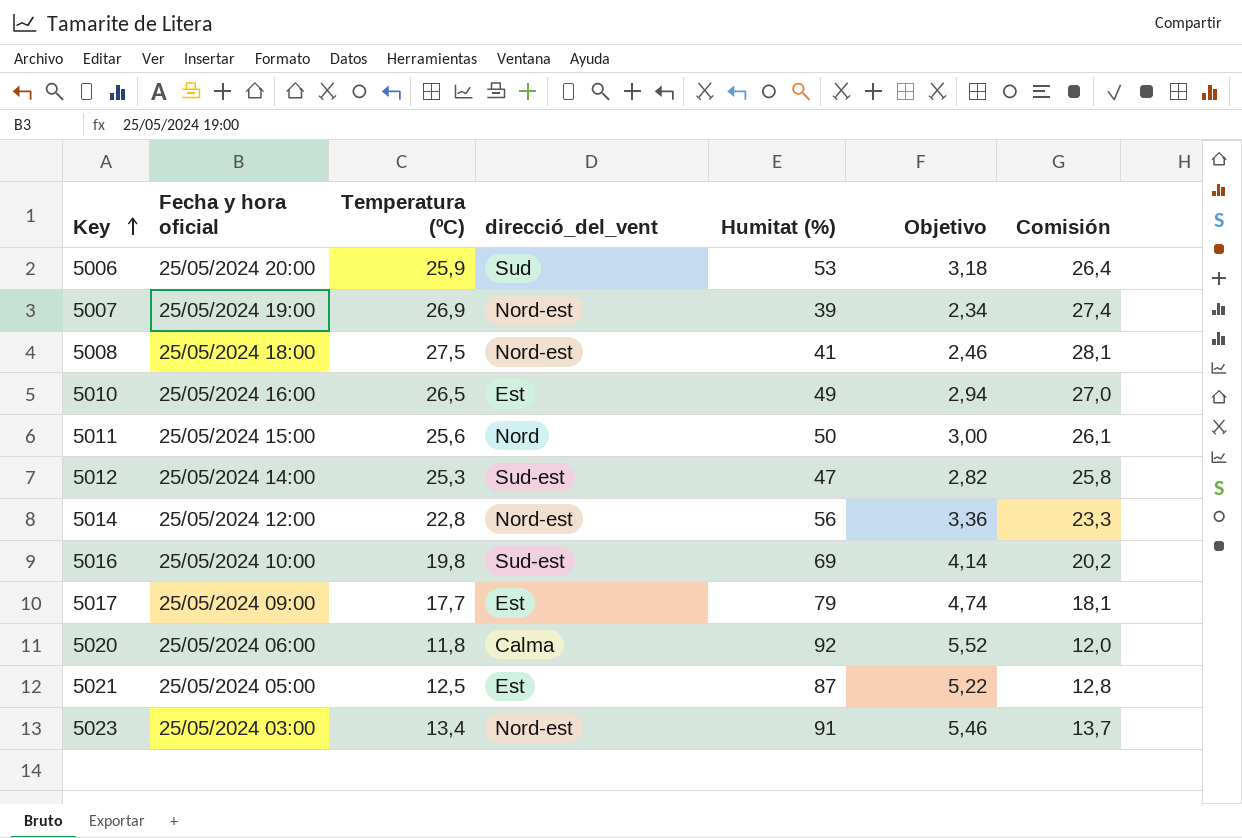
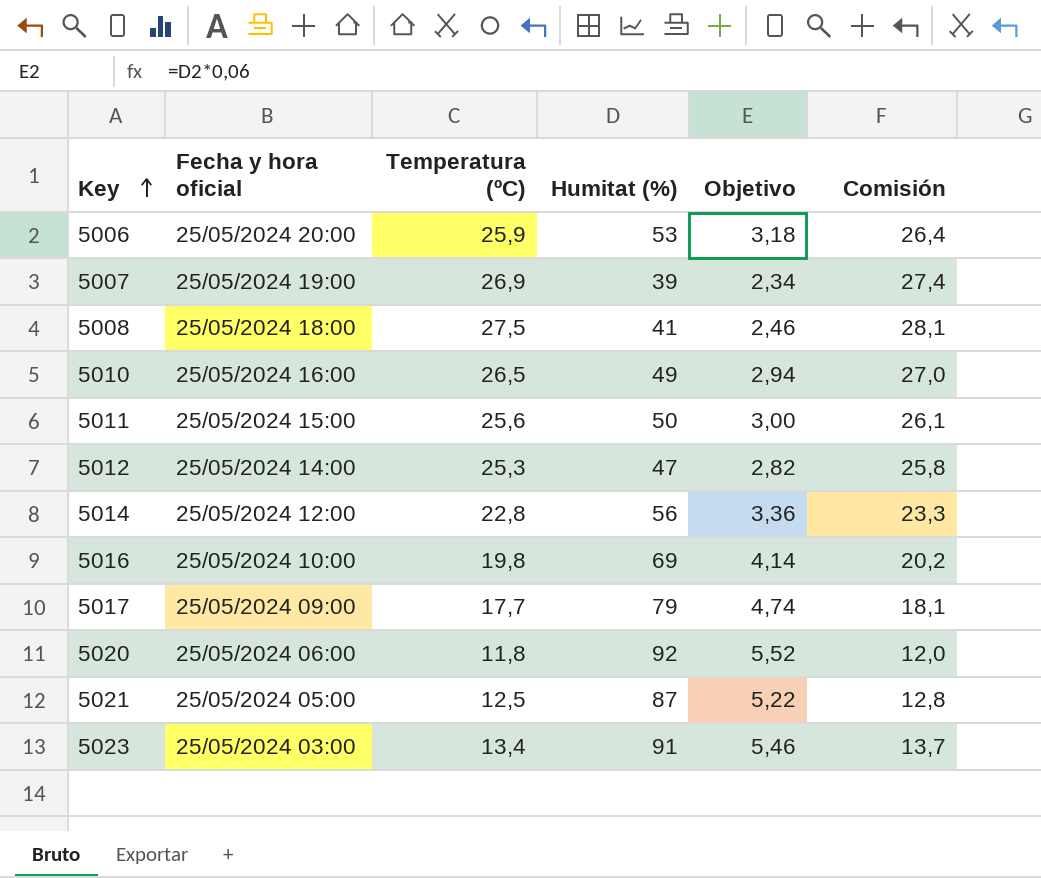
column direcció_del_vent | position: 4 -> none

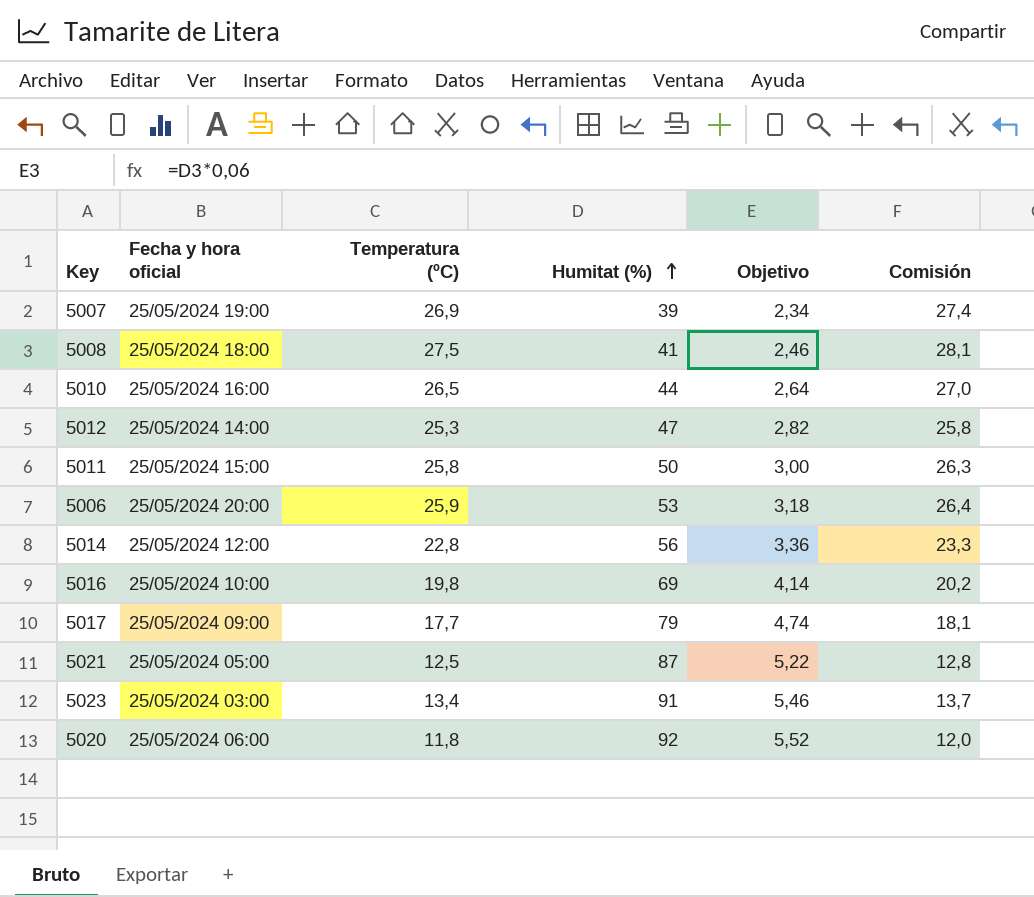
row order: Key ascending -> Humitat (%) ascending
5010 | Humitat (%): 49 -> 44
5010 | Objetivo: 2,94 -> 2,64
5011 | Temperatura (ºC): 25,6 -> 25,8
5011 | Comisión: 26,1 -> 26,3

